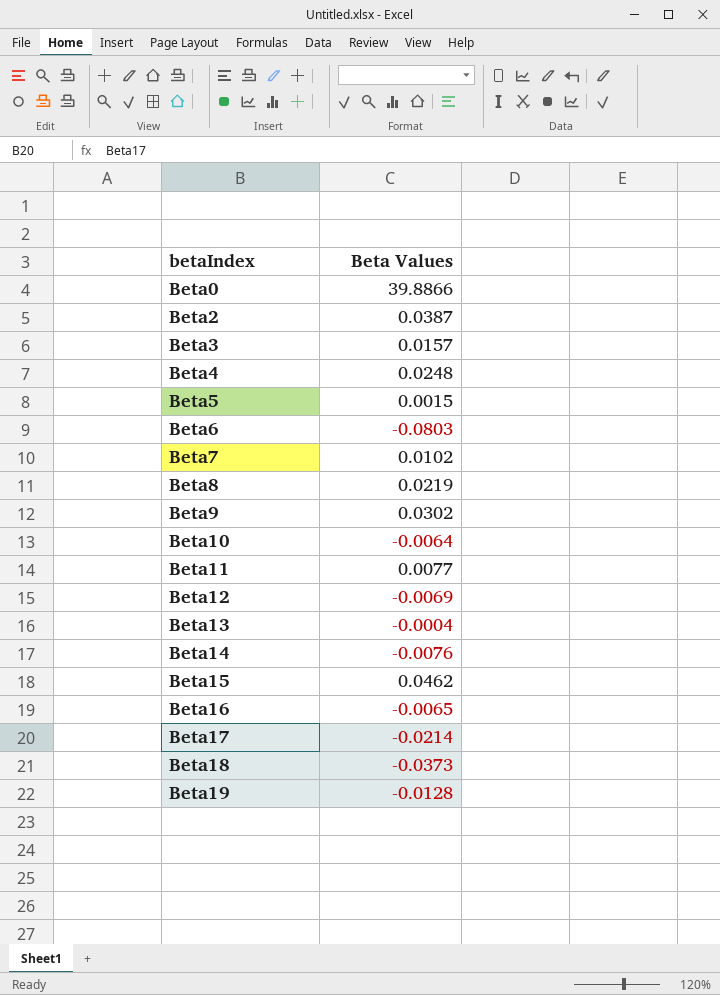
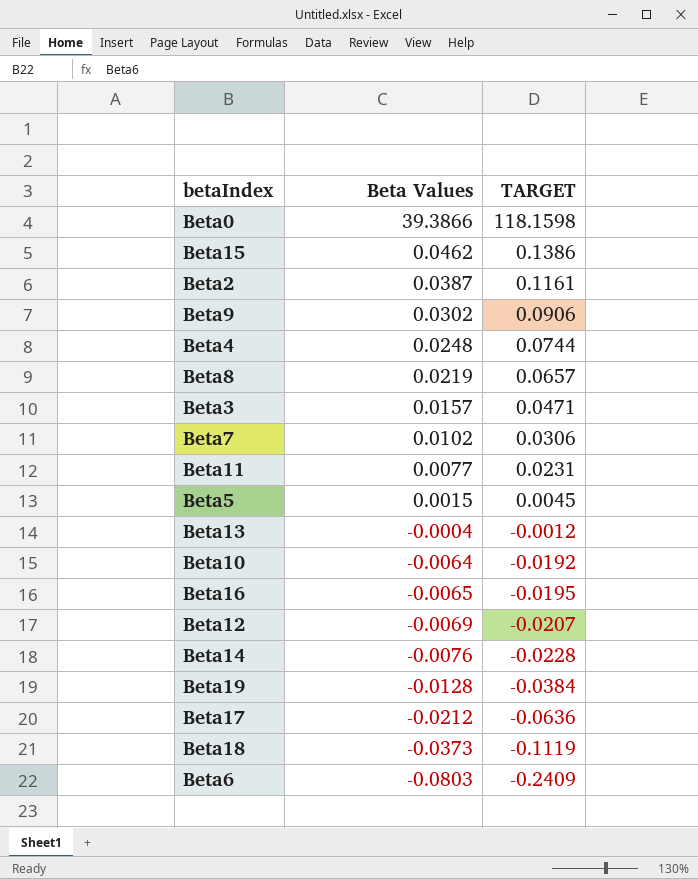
row order: betaIndex ascending -> Beta Values descending
column TARGET | formula: none -> [Beta Values] * 3
Beta0 | Beta Values: 39.8866 -> 39.3866
Beta17 | Beta Values: -0.0214 -> -0.0212

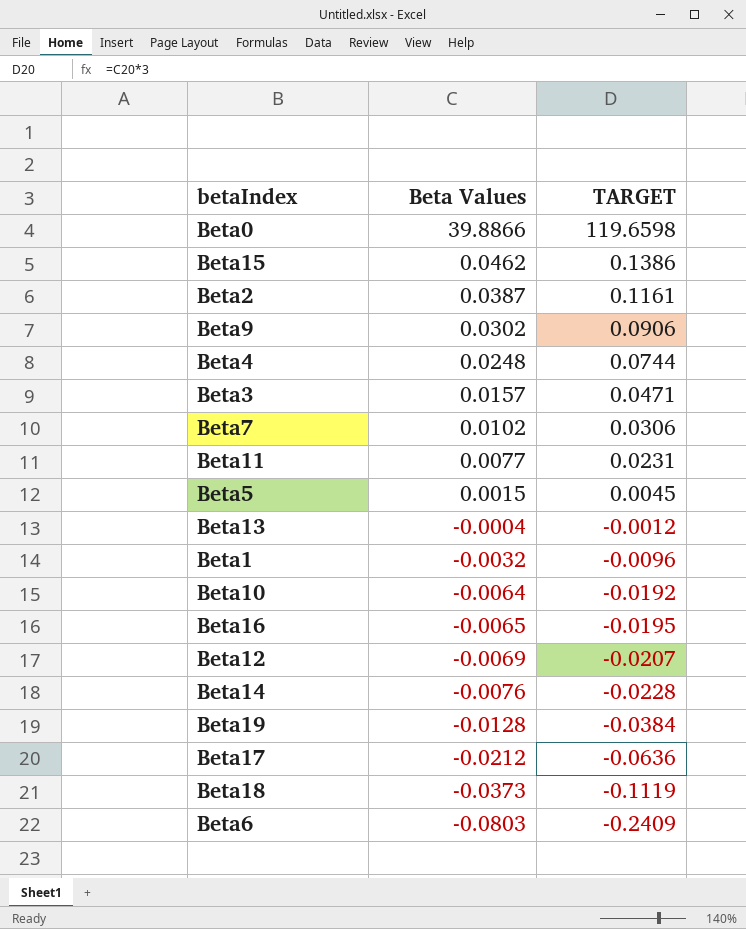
row Beta8: 0.0219 | 0.0657 -> none
Beta0 | Beta Values: 39.3866 -> 39.8866
Beta0 | TARGET: 118.1598 -> 119.6598
row Beta1: none -> -0.0032 | -0.0096

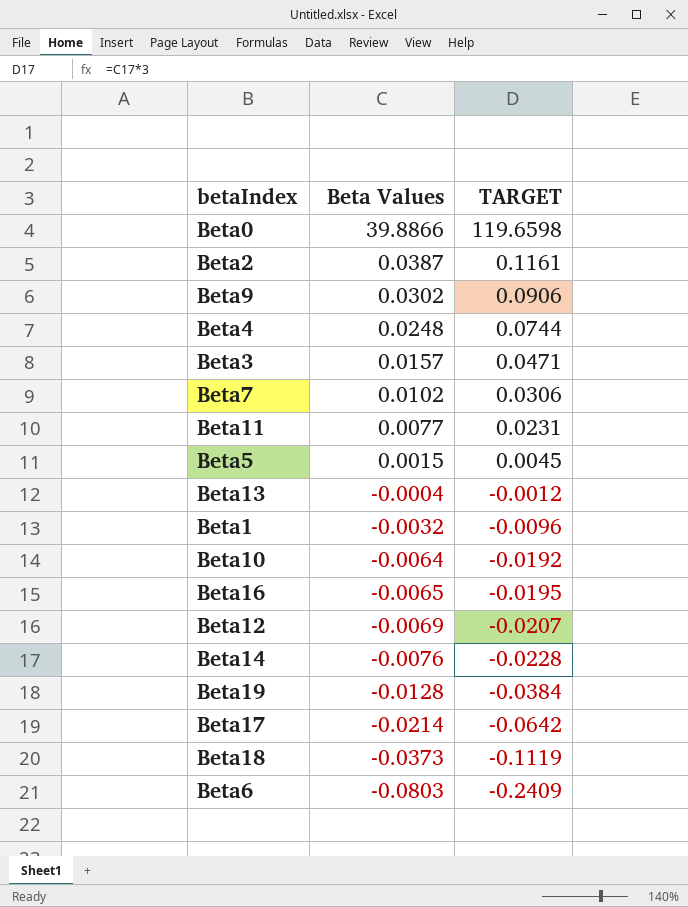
row Beta15: 0.0462 | 0.1386 -> none
Beta17 | Beta Values: -0.0212 -> -0.0214
Beta17 | TARGET: -0.0636 -> -0.0642

